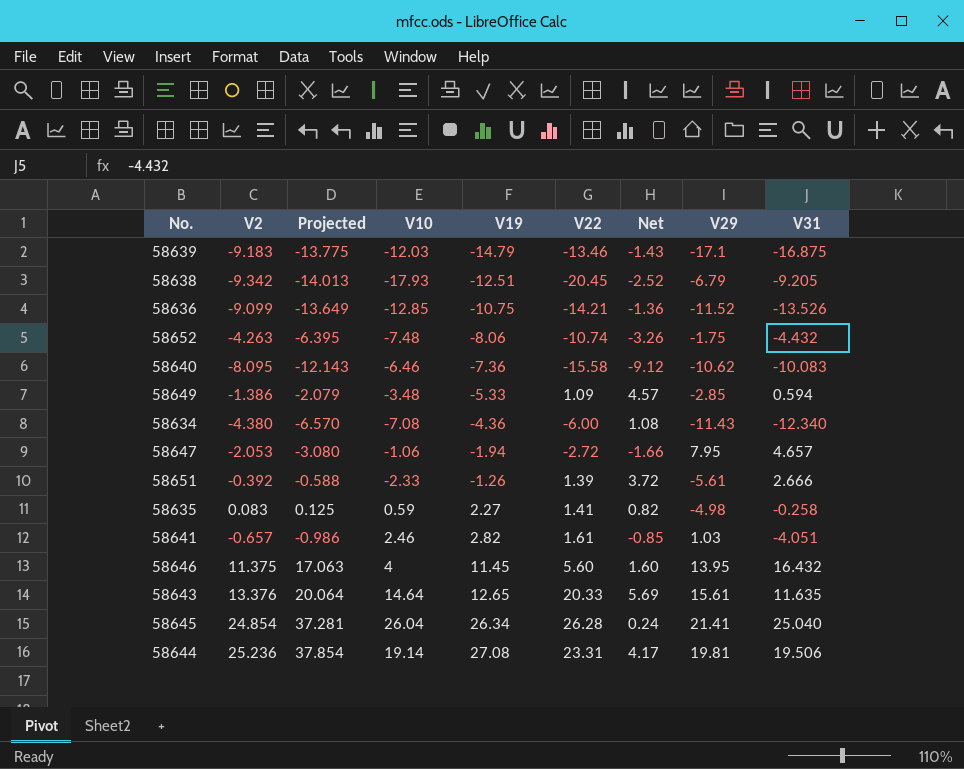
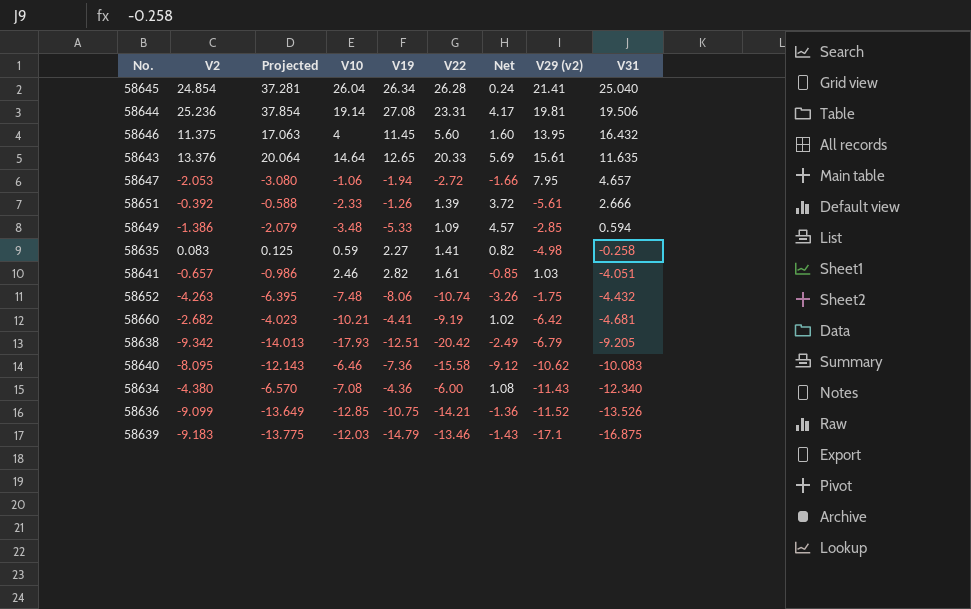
row order: V19 ascending -> V31 descending
column name: V29 -> V29 (v2)
row 58660: none -> -2.682 | -4.023 | -10.21 | -4.41 | -9.19 | 1.02 | -6.42 | -4.681
58638 | V22: -20.45 -> -20.42
58638 | Net: -2.52 -> -2.49

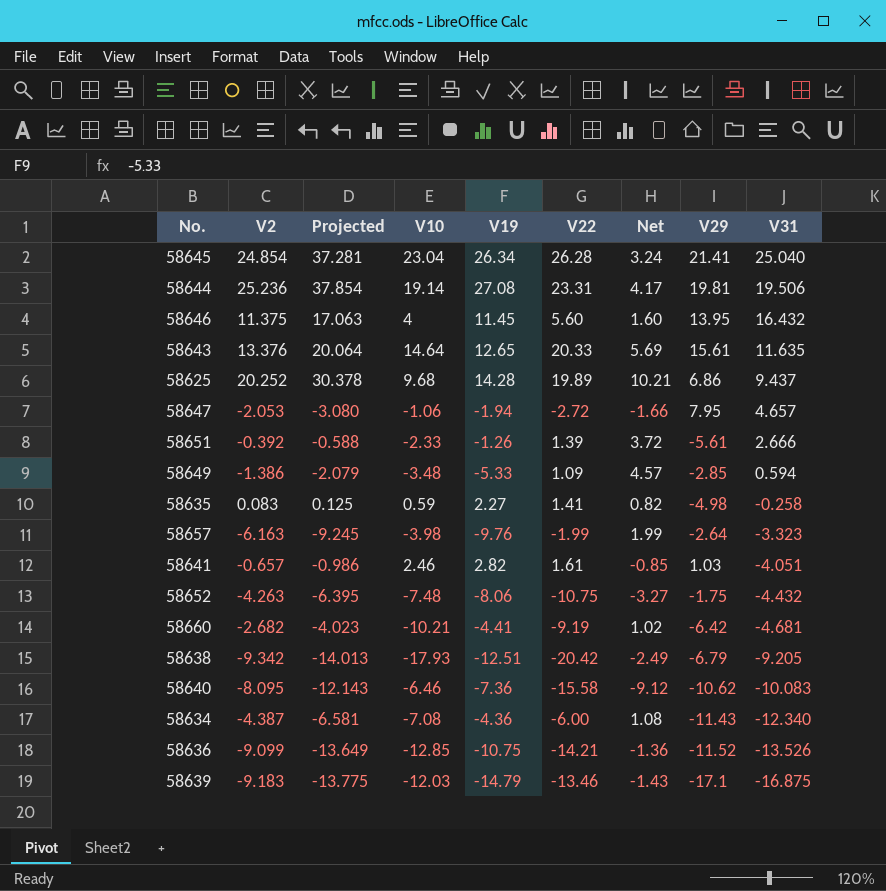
column name: V29 (v2) -> V29
58645 | V10: 26.04 -> 23.04
58645 | Net: 0.24 -> 3.24
row 58625: none -> 20.252 | 30.378 | 9.68 | 14.28 | 19.89 | 10.21 | 6.86 | 9.437
row 58657: none -> -6.163 | -9.245 | -3.98 | -9.76 | -1.99 | 1.99 | -2.64 | -3.323
58652 | V22: -10.74 -> -10.75
58652 | Net: -3.26 -> -3.27
58634 | V2: -4.380 -> -4.387
58634 | Projected: -6.570 -> -6.581

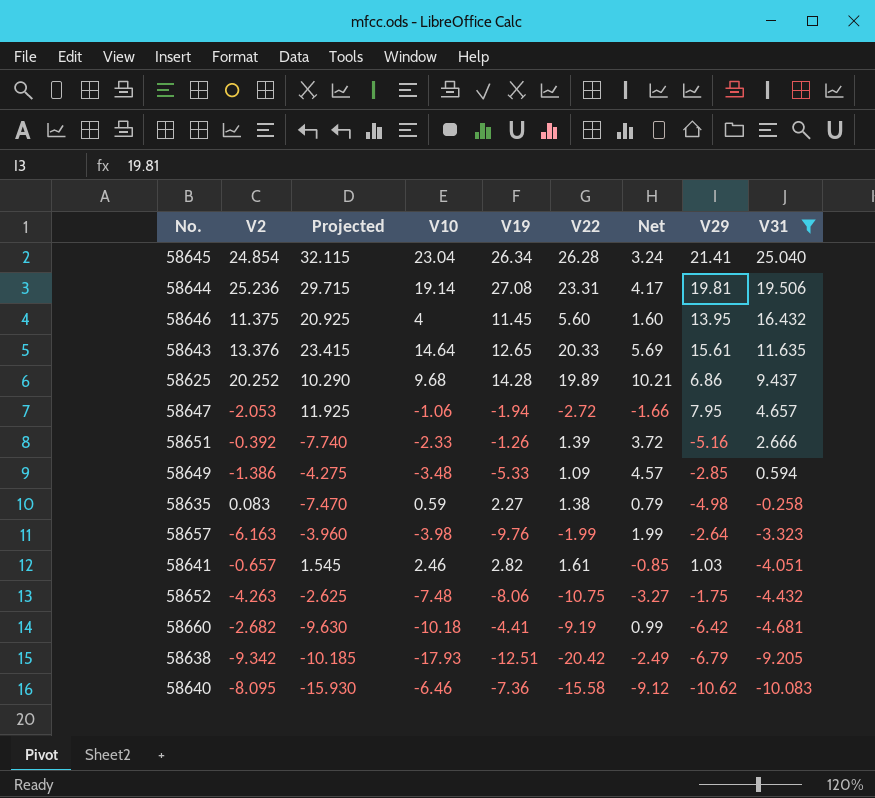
filter: none -> V31 >= -10.083
column Projected | formula: [V2] * 1.5 -> [V29] * 1.5
58651 | V29: -5.61 -> -5.16
58635 | V22: 1.41 -> 1.38
58635 | Net: 0.82 -> 0.79
58660 | V10: -10.21 -> -10.18
58660 | Net: 1.02 -> 0.99

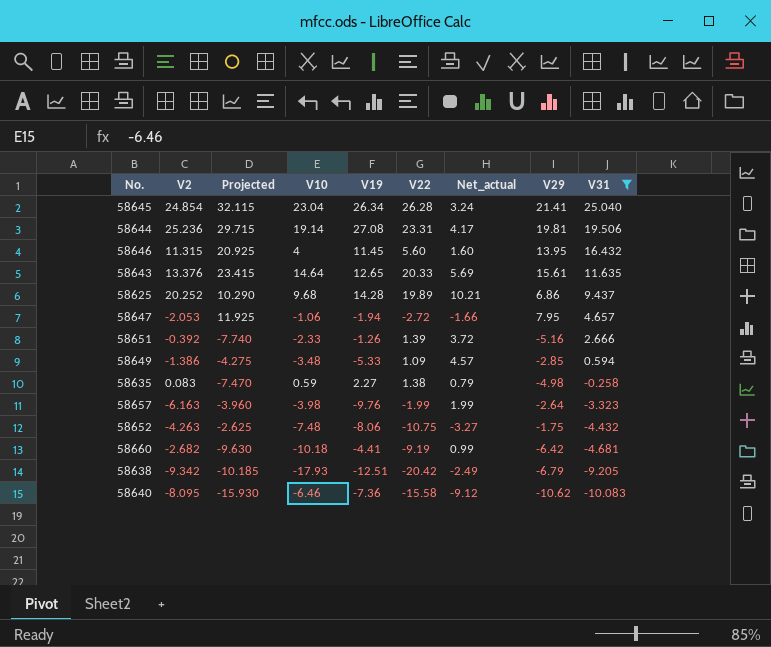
column name: Net -> Net_actual
row 58641: -0.657 | 1.545 | 2.46 | 2.82 | 1.61 | -0.85 | 1.03 | -4.051 -> none
58646 | V2: 11.375 -> 11.315

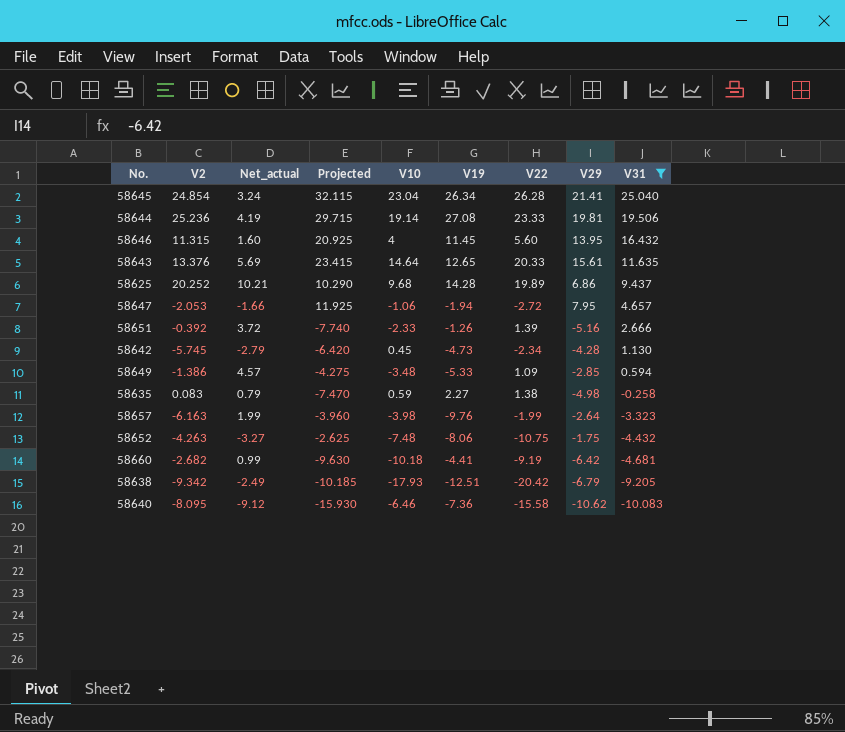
column Net_actual | position: 7 -> 3
58644 | Net_actual: 4.17 -> 4.19
58644 | V22: 23.31 -> 23.33
row 58642: none -> -5.745 | -2.79 | -6.420 | 0.45 | -4.73 | -2.34 | -4.28 | 1.130

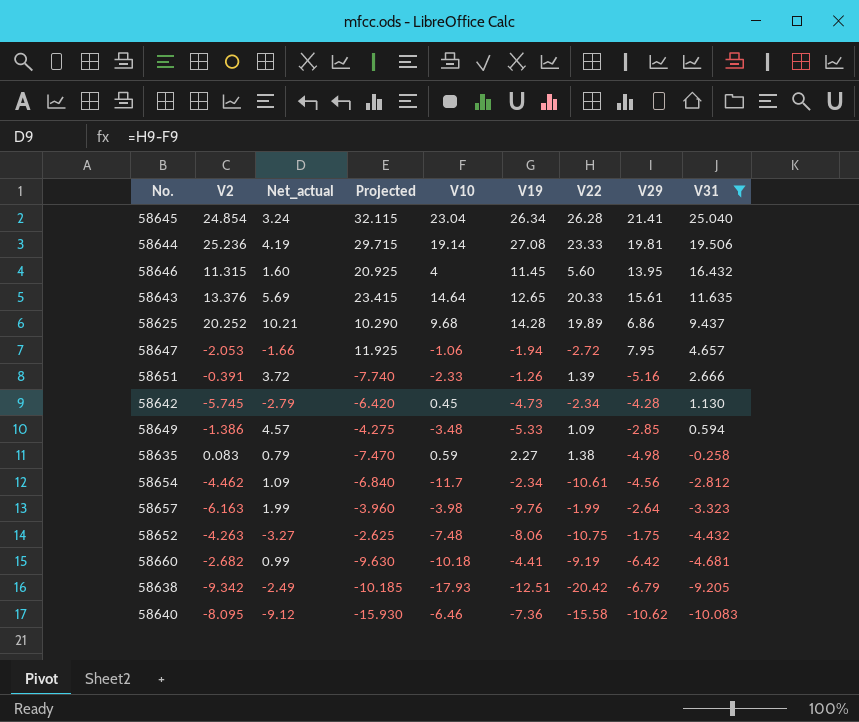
58651 | V2: -0.392 -> -0.391
row 58654: none -> -4.462 | 1.09 | -6.840 | -11.7 | -2.34 | -10.61 | -4.56 | -2.812

